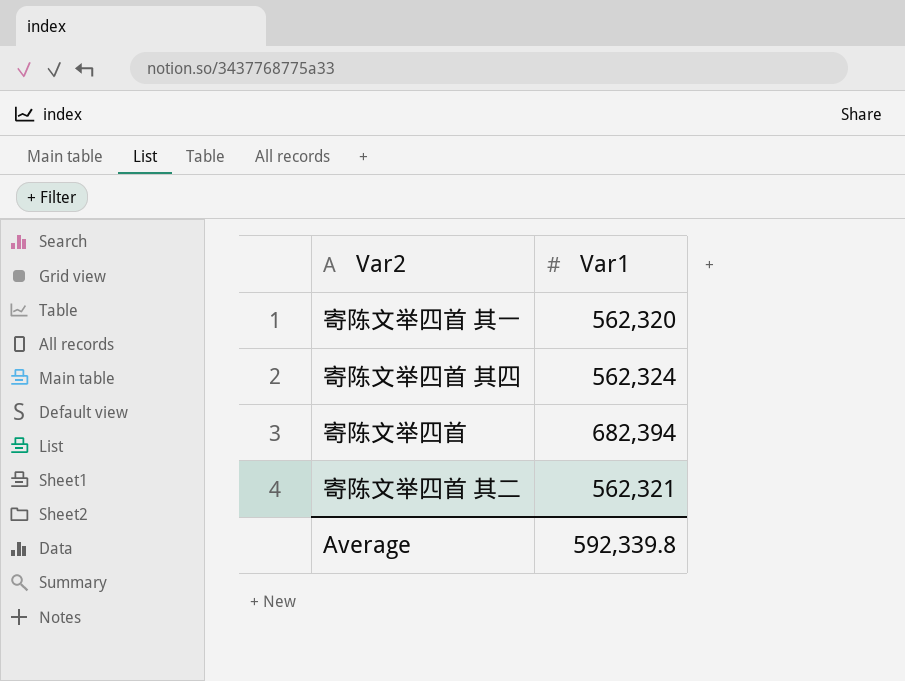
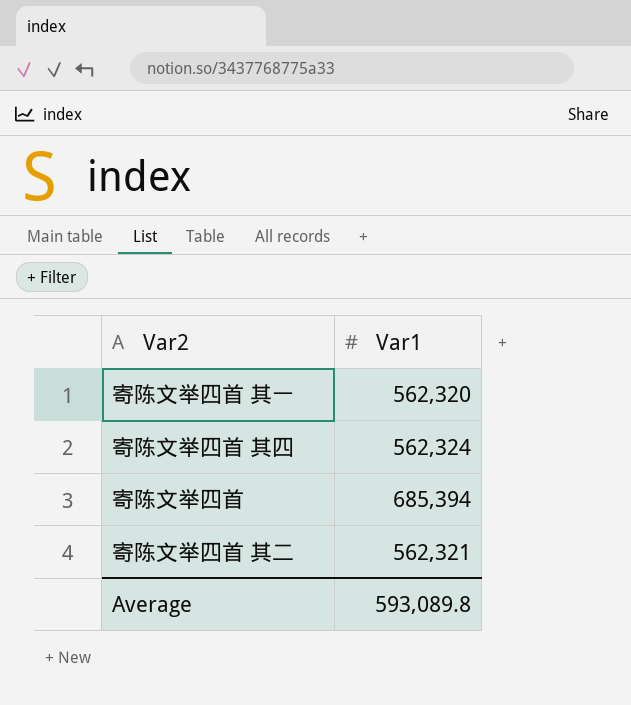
寄陈文举四首 | Var1: 682,394 -> 685,394
Average | Var1: 592,339.8 -> 593,089.8

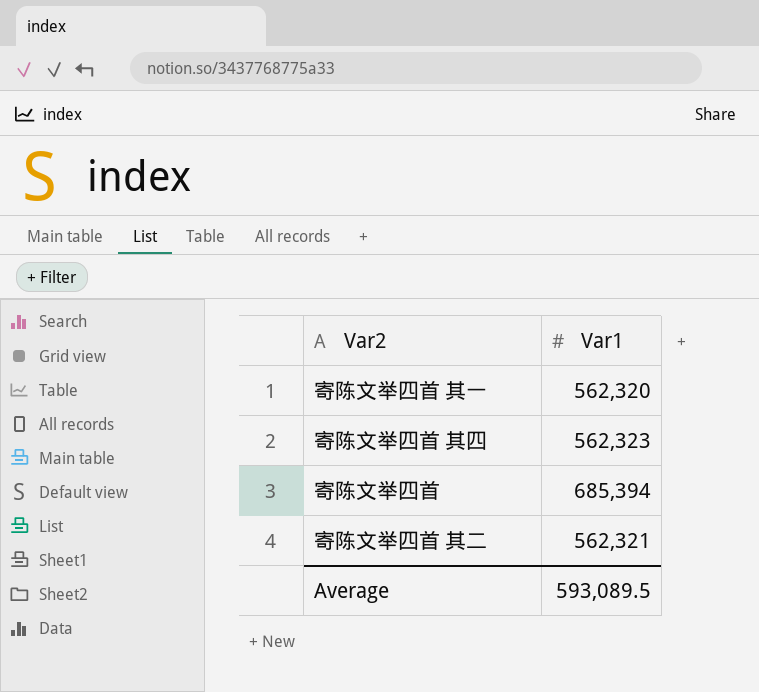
寄陈文举四首 其四 | Var1: 562,324 -> 562,323
Average | Var1: 593,089.8 -> 593,089.5

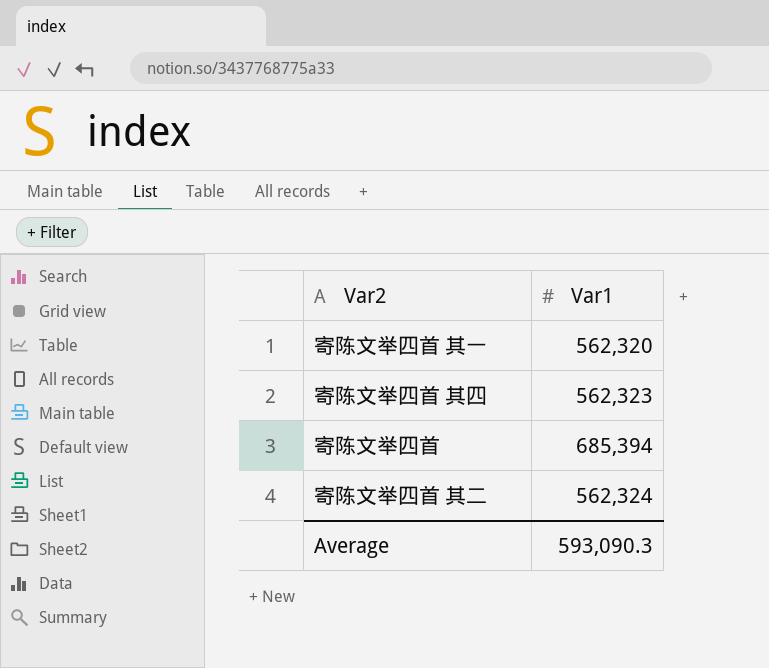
寄陈文举四首 其二 | Var1: 562,321 -> 562,324
Average | Var1: 593,089.5 -> 593,090.3

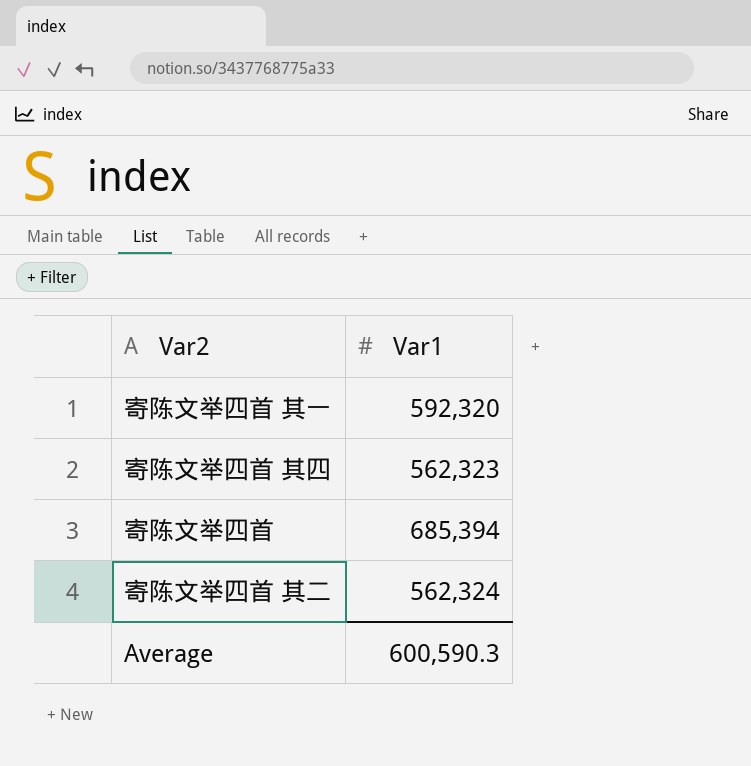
寄陈文举四首 其一 | Var1: 562,320 -> 592,320
Average | Var1: 593,090.3 -> 600,590.3

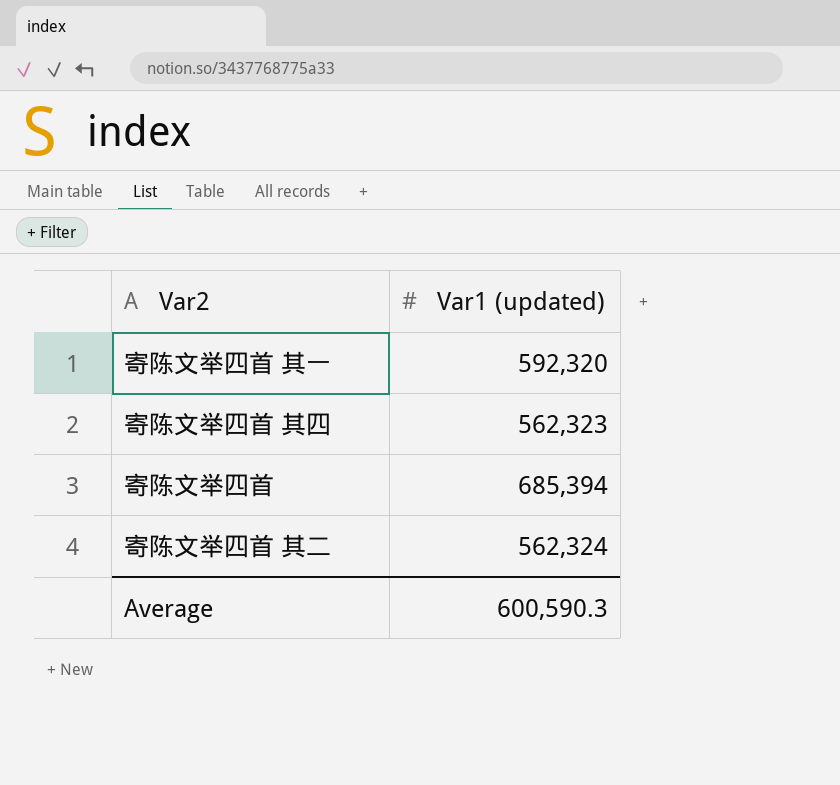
column name: Var1 -> Var1 (updated)

